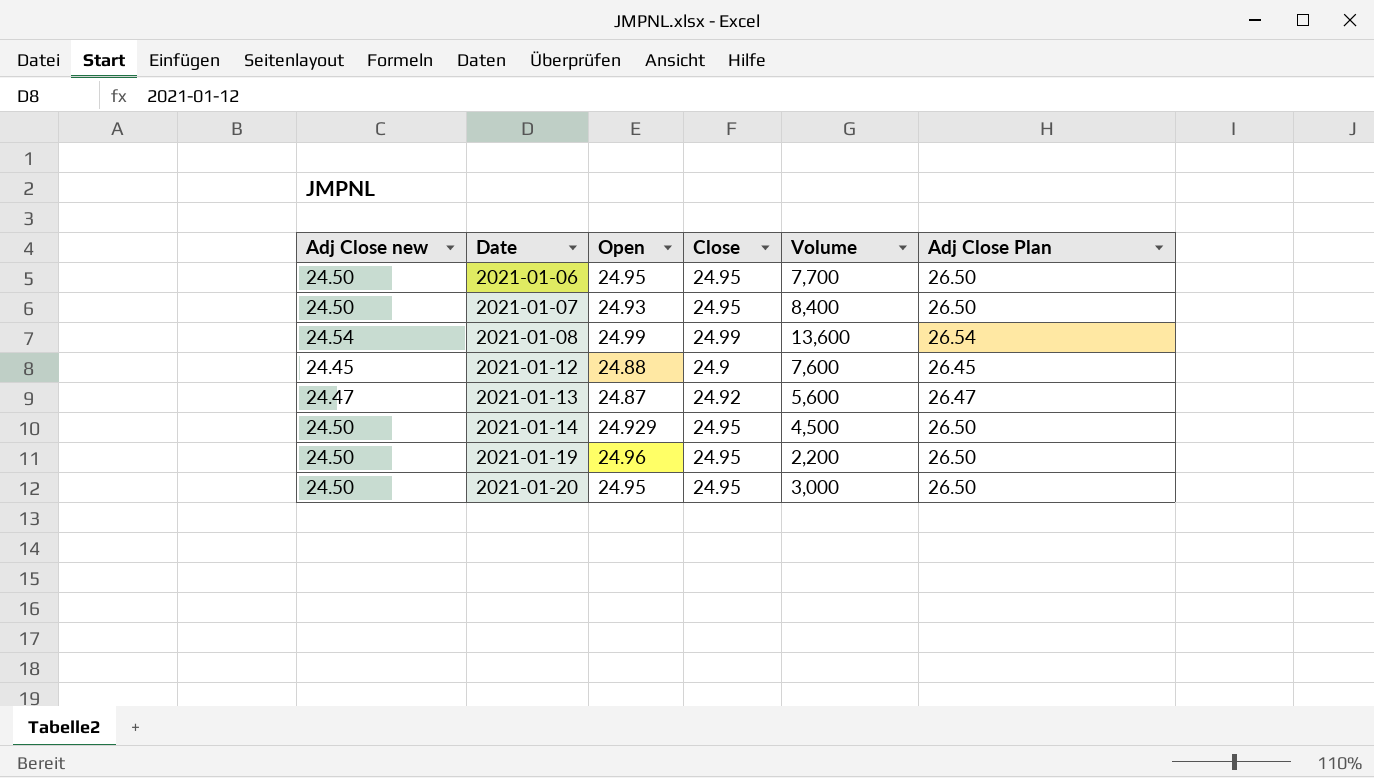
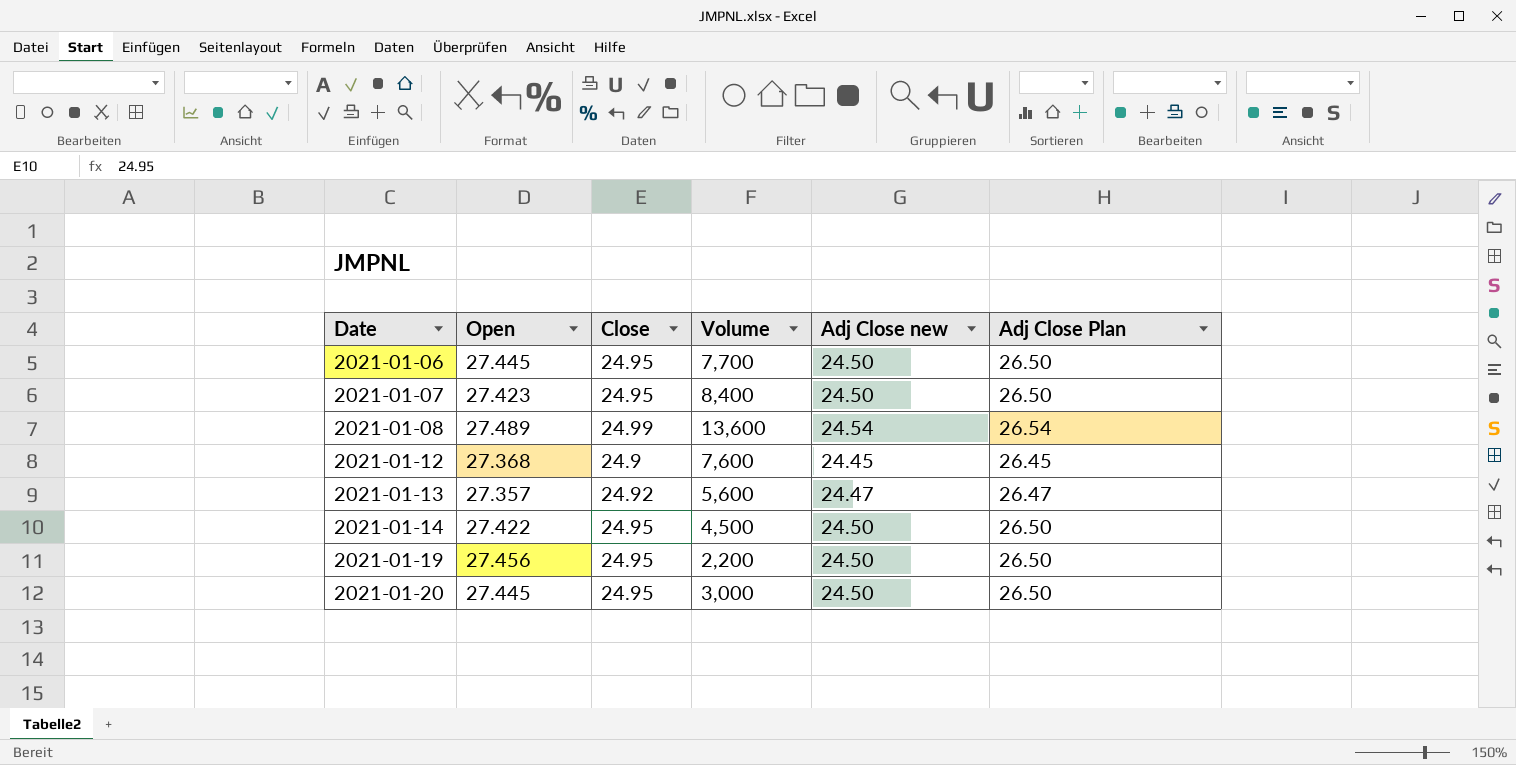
column Adj Close new | position: 1 -> 5
2021-01-06 | Open: 24.95 -> 27.445
2021-01-07 | Open: 24.93 -> 27.423
2021-01-08 | Open: 24.99 -> 27.489
2021-01-12 | Open: 24.88 -> 27.368
2021-01-13 | Open: 24.87 -> 27.357
2021-01-14 | Open: 24.929 -> 27.422
2021-01-19 | Open: 24.96 -> 27.456
2021-01-20 | Open: 24.95 -> 27.445

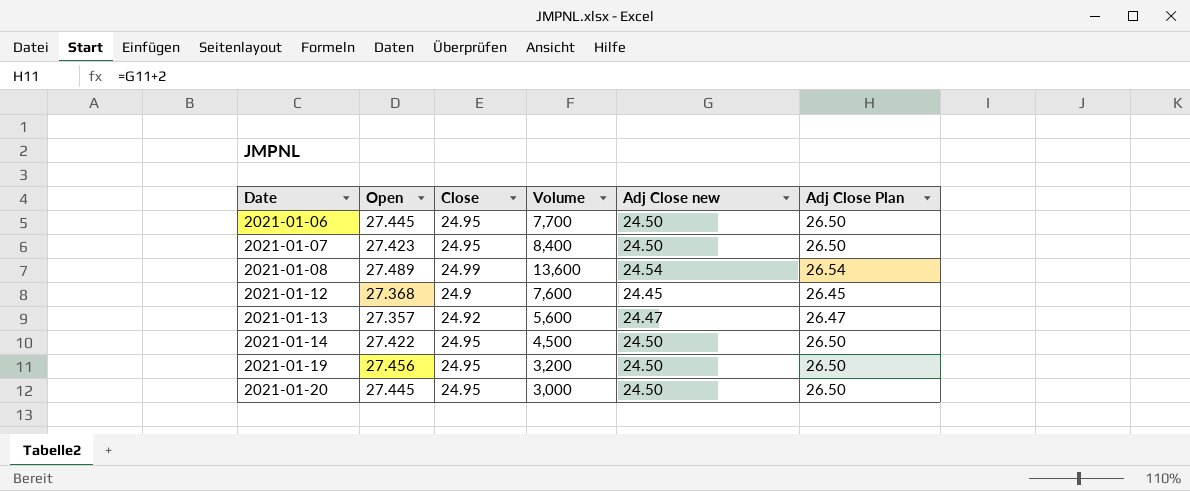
2021-01-19 | Volume: 2,200 -> 3,200

